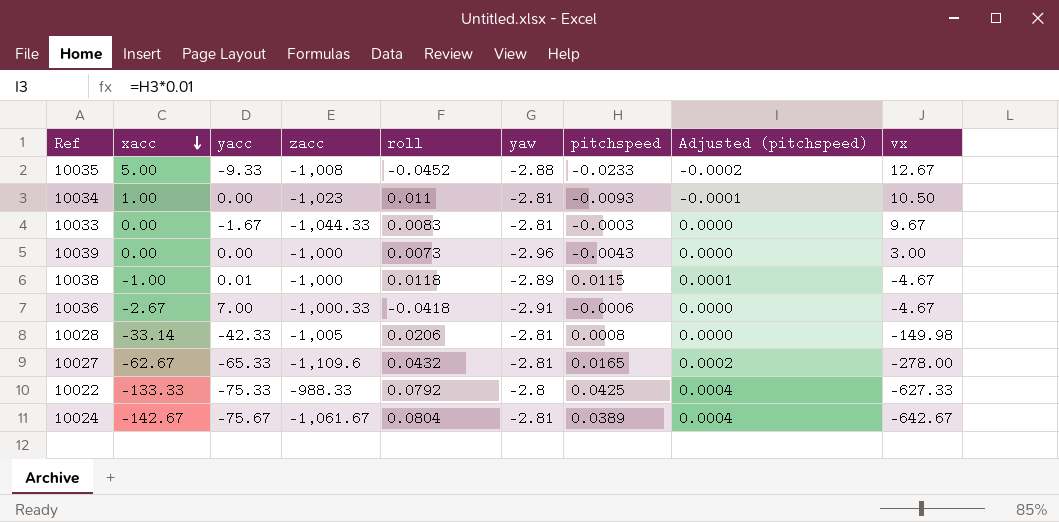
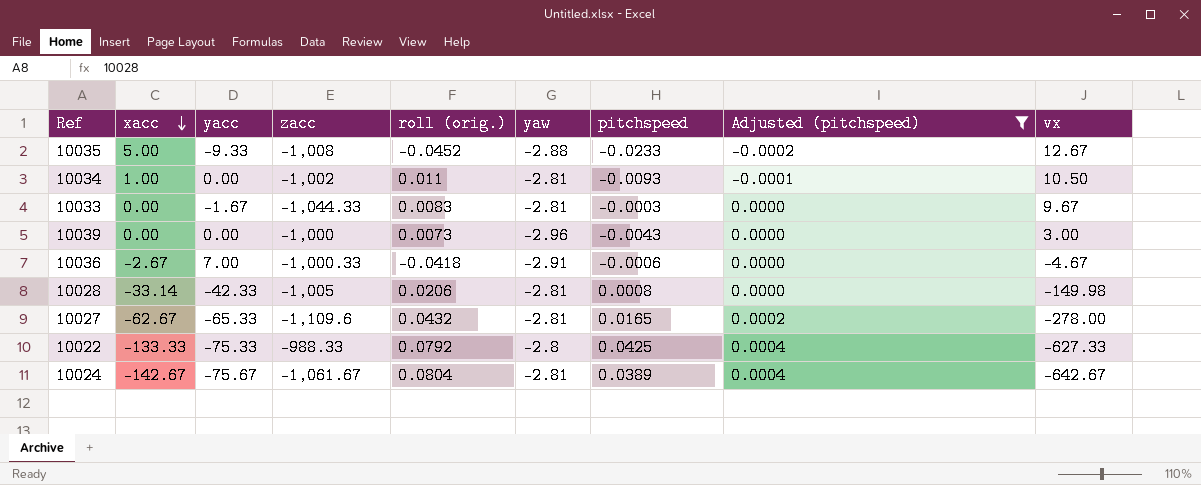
filter: none -> Adjusted (pitchspeed) != 0.0001
column name: roll -> roll (orig.)
10034 | zacc: -1,023 -> -1,002

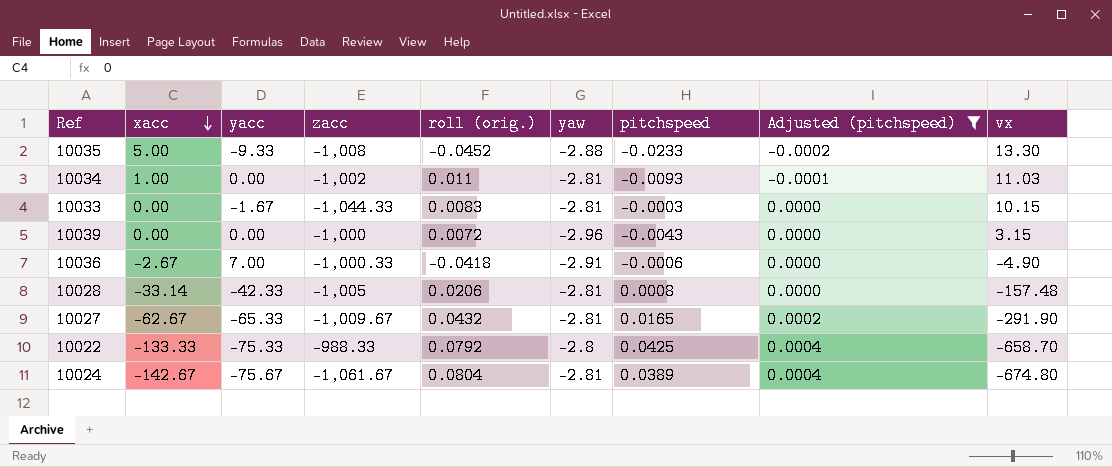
10035 | vx: 12.67 -> 13.30
10034 | vx: 10.50 -> 11.03
10033 | vx: 9.67 -> 10.15
10039 | roll (orig.): 0.0073 -> 0.0072
10039 | vx: 3.00 -> 3.15
10036 | vx: -4.67 -> -4.90
10028 | vx: -149.98 -> -157.48
10027 | zacc: -1,109.6 -> -1,009.67
10027 | vx: -278.00 -> -291.90
10022 | vx: -627.33 -> -658.70
10024 | vx: -642.67 -> -674.80

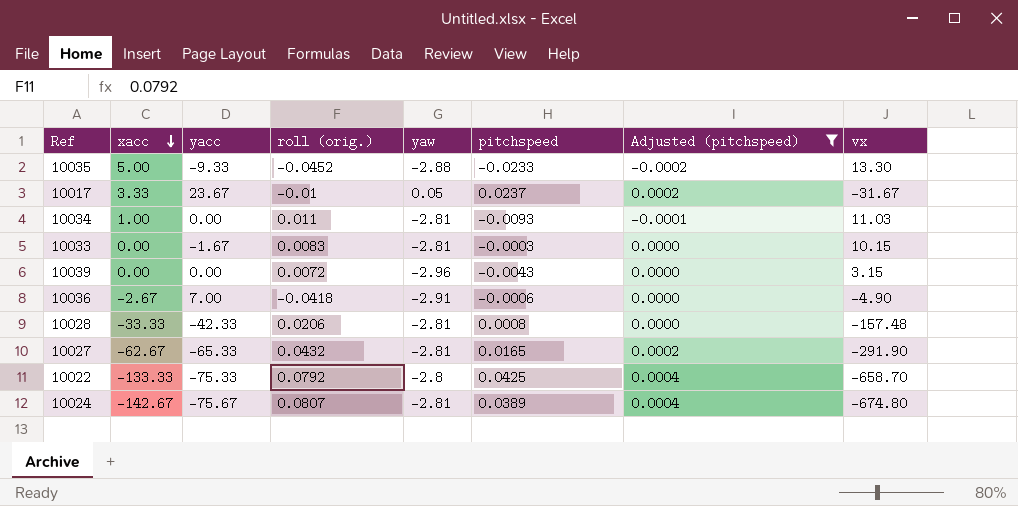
column zacc | position: 4 -> none
row 10017: none -> 3.33 | 23.67 | -0.01 | 0.05 | 0.0237 | 0.0002 | -31.67
10028 | xacc: -33.14 -> -33.33
10024 | roll (orig.): 0.0804 -> 0.0807

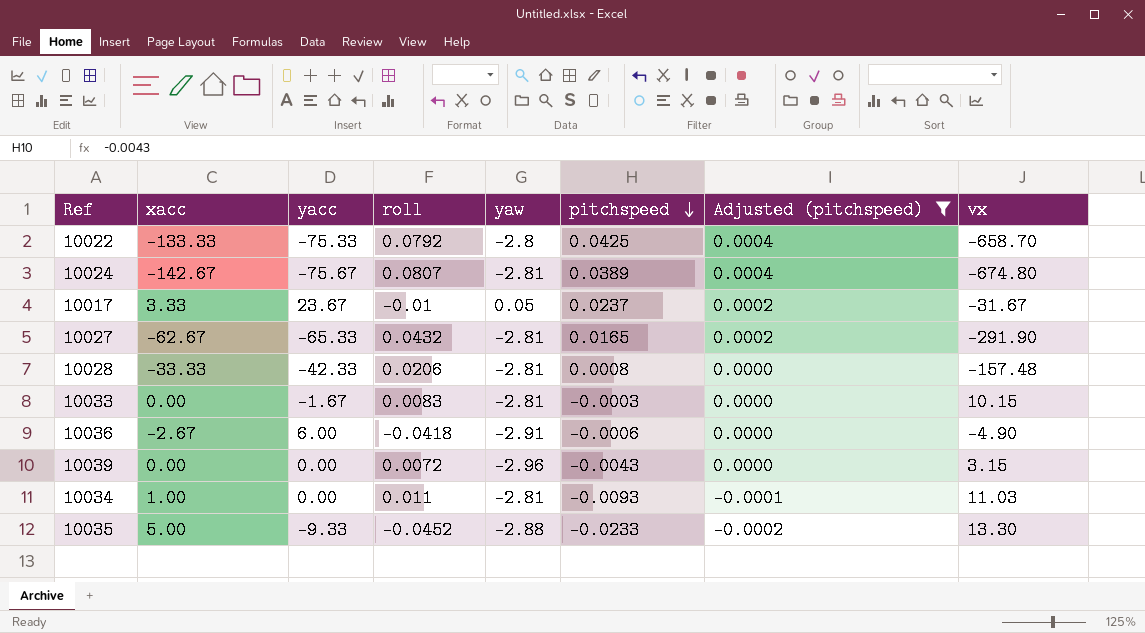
row order: xacc descending -> pitchspeed descending
column name: roll (orig.) -> roll
10036 | yacc: 7.00 -> 6.00

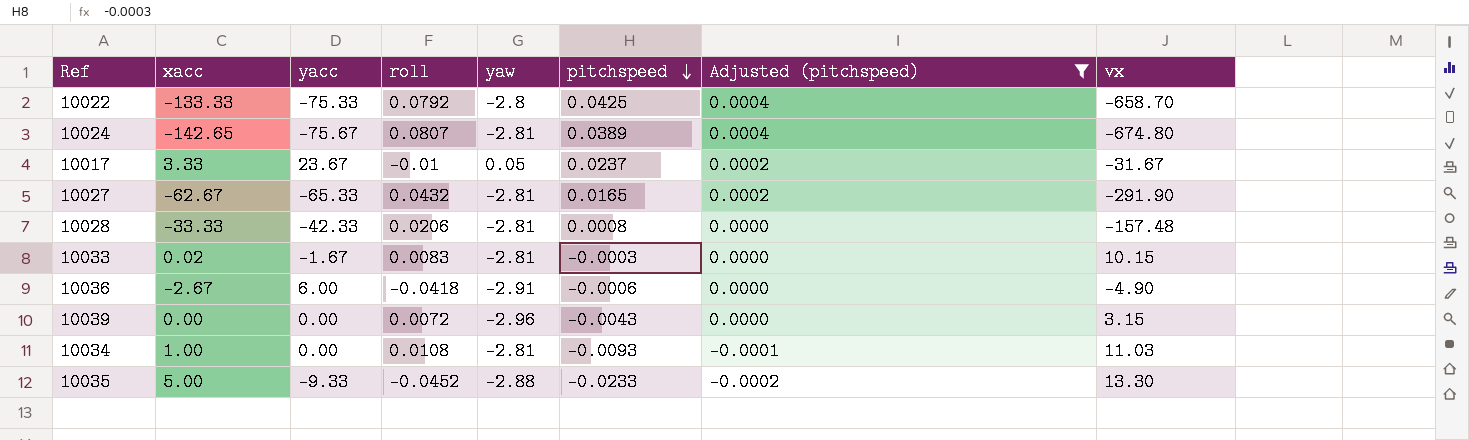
10024 | xacc: -142.67 -> -142.65
10033 | xacc: 0.00 -> 0.02
10034 | roll: 0.011 -> 0.0108

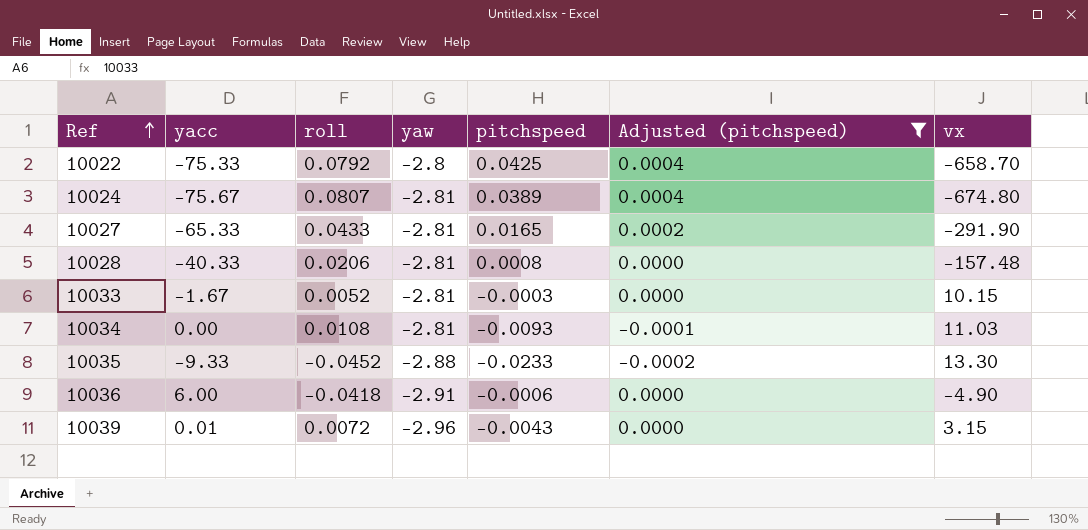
row order: pitchspeed descending -> Ref ascending
column xacc | position: 2 -> none
row 10017: 3.33 | 23.67 | -0.01 | 0.05 | 0.0237 | 0.0002 | -31.67 -> none
10027 | roll: 0.0432 -> 0.0433
10028 | yacc: -42.33 -> -40.33
10033 | roll: 0.0083 -> 0.0052
10039 | yacc: 0.00 -> 0.01

